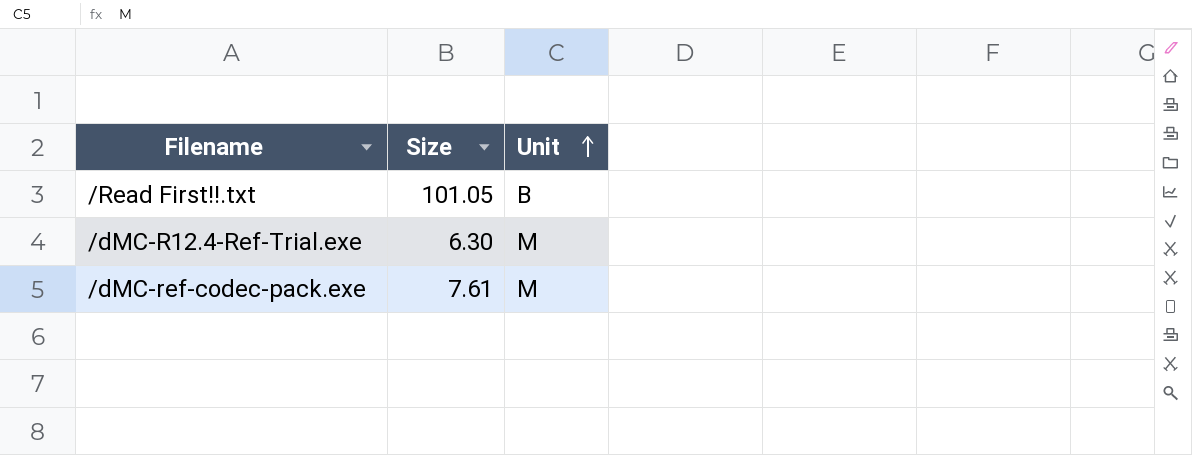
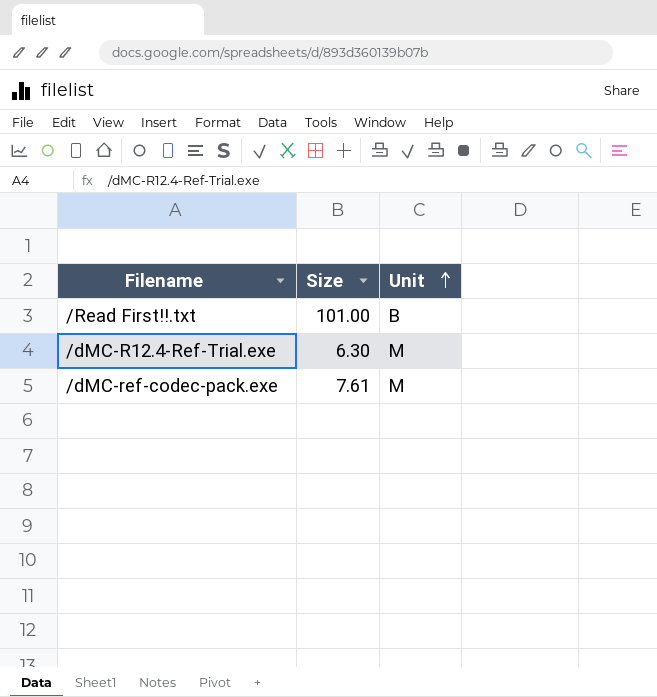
/Read First!!.txt | Size: 101.05 -> 101.00

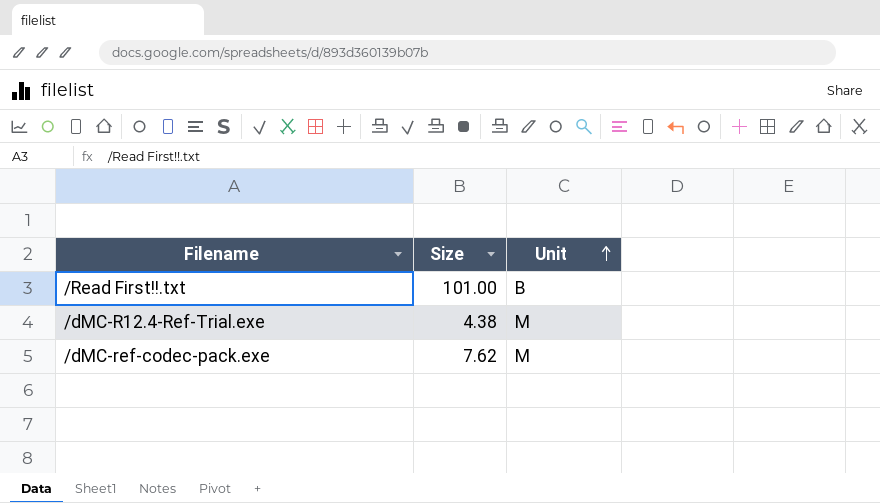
/dMC-R12.4-Ref-Trial.exe | Size: 6.30 -> 4.38
/dMC-ref-codec-pack.exe | Size: 7.61 -> 7.62

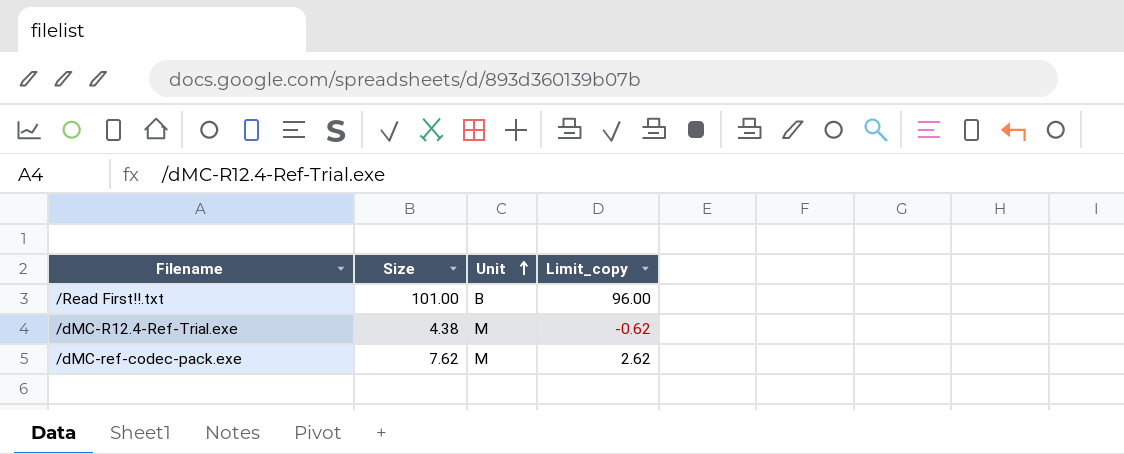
column Limit_copy | formula: none -> [Size] - 5

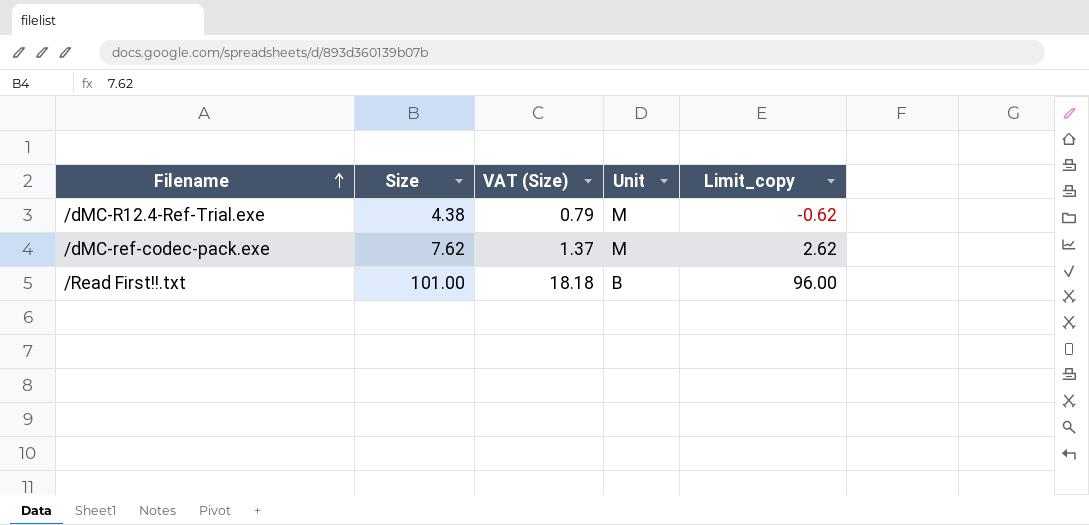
row order: Unit ascending -> Filename ascending
column VAT (Size) | formula: none -> [Size] * 0.18

